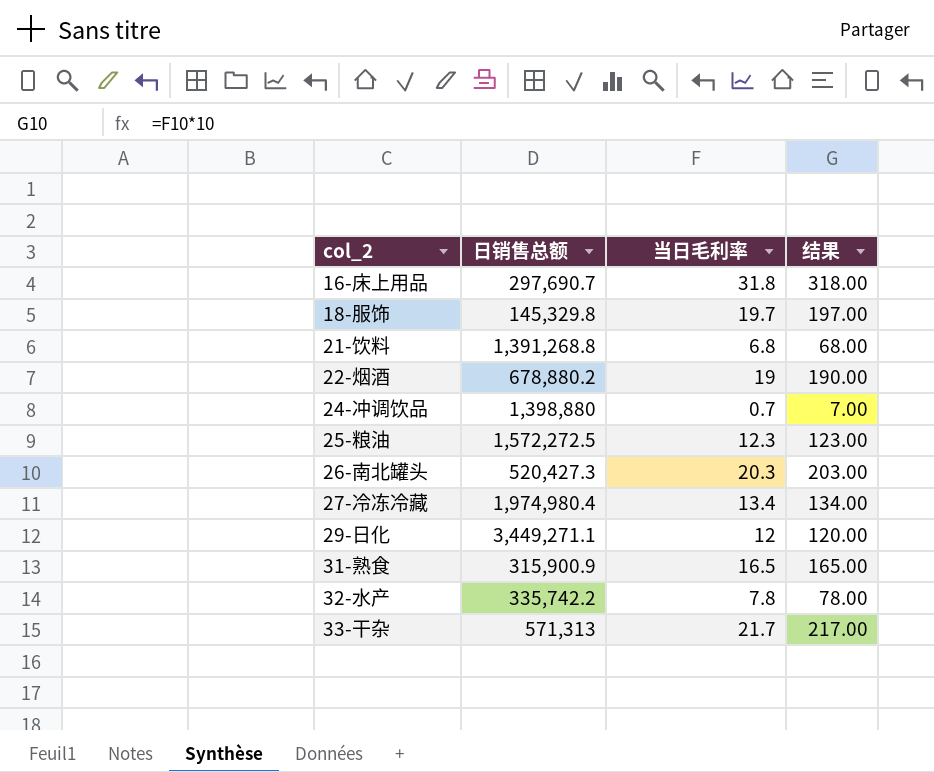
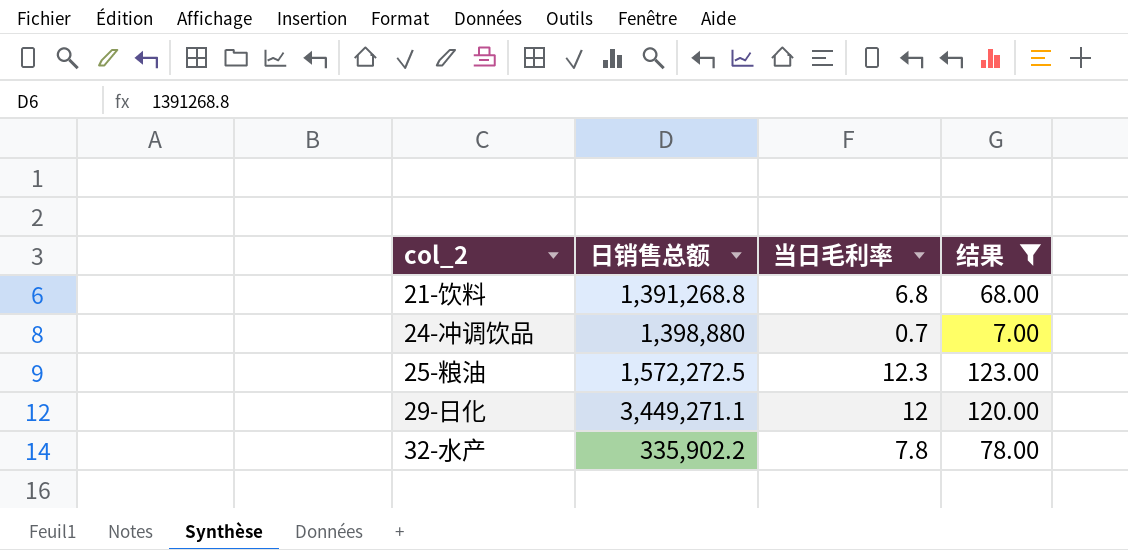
filter: none -> 结果 <= 123.00
32-水产 | 日销售总额: 335,742.2 -> 335,902.2

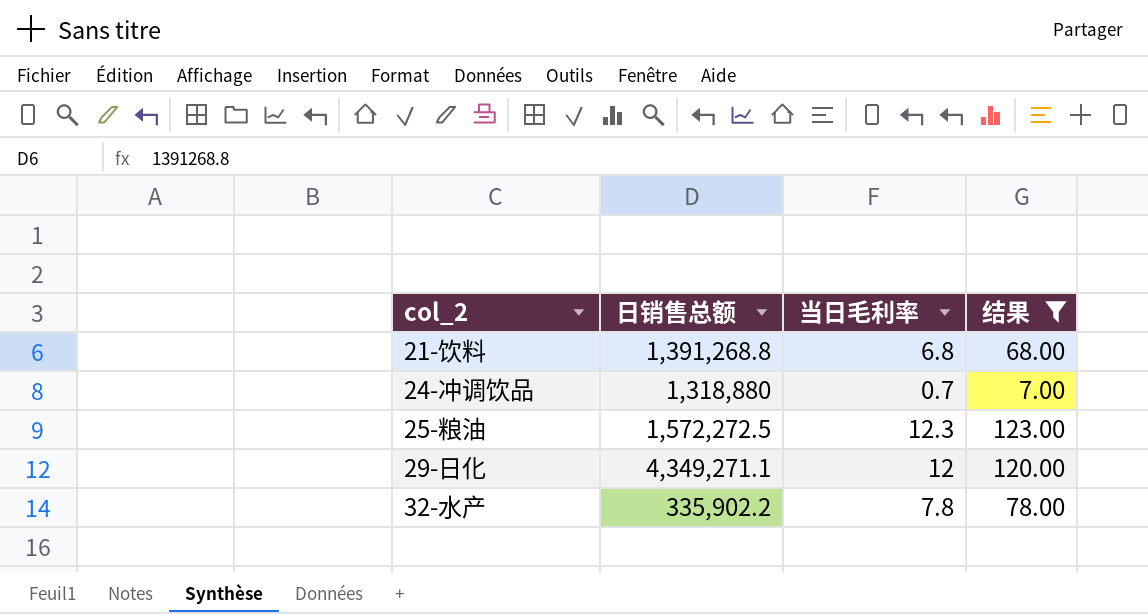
24-冲调饮品 | 日销售总额: 1,398,880 -> 1,318,880
29-日化 | 日销售总额: 3,449,271.1 -> 4,349,271.1

